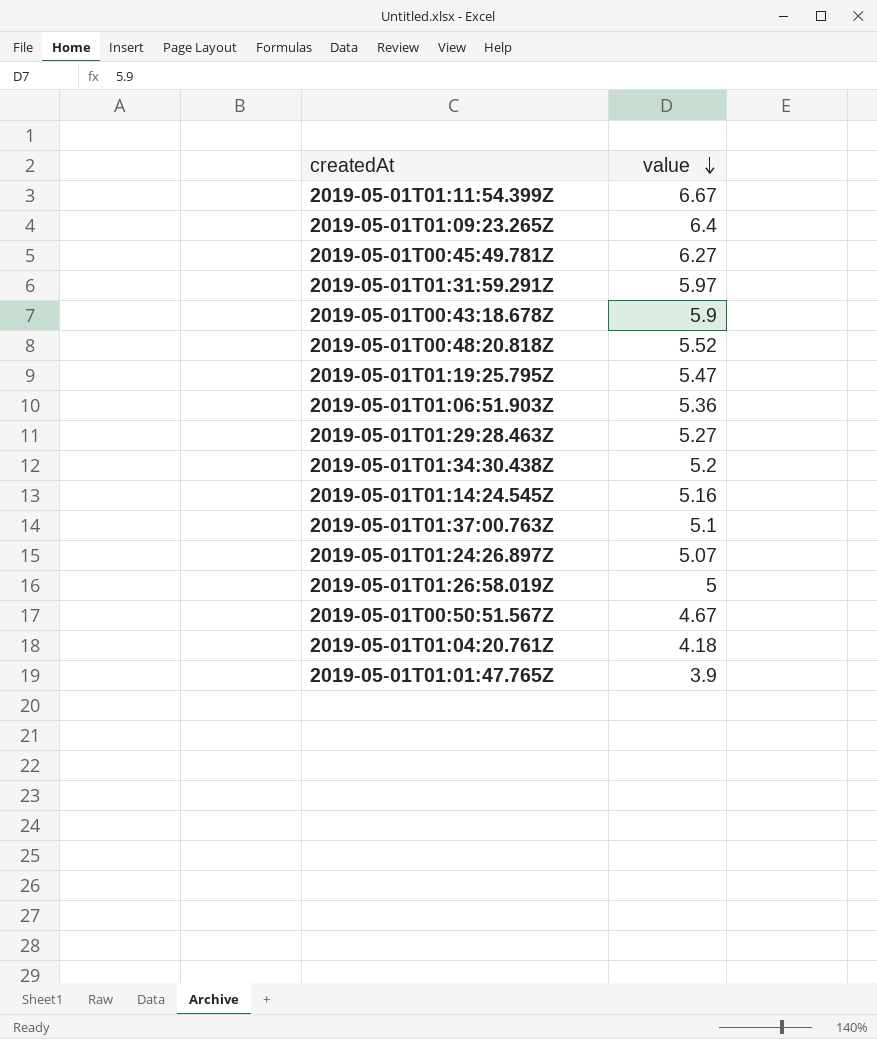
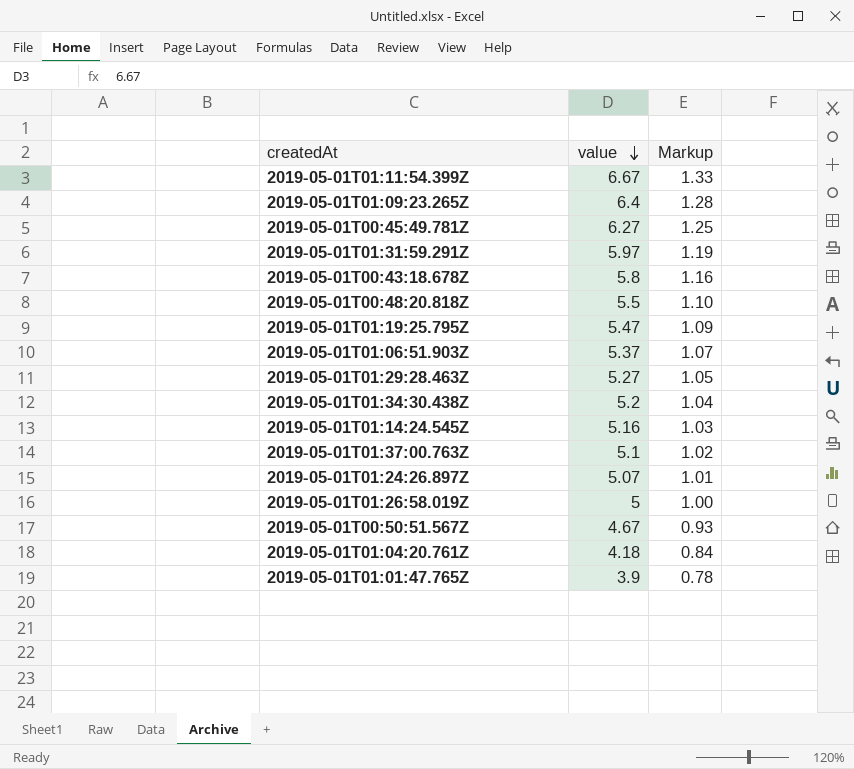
column Markup | formula: none -> [value] * 0.2
2019-05-01T00:43:18.678Z | value: 5.9 -> 5.8
2019-05-01T00:48:20.818Z | value: 5.52 -> 5.5
2019-05-01T01:06:51.903Z | value: 5.36 -> 5.37

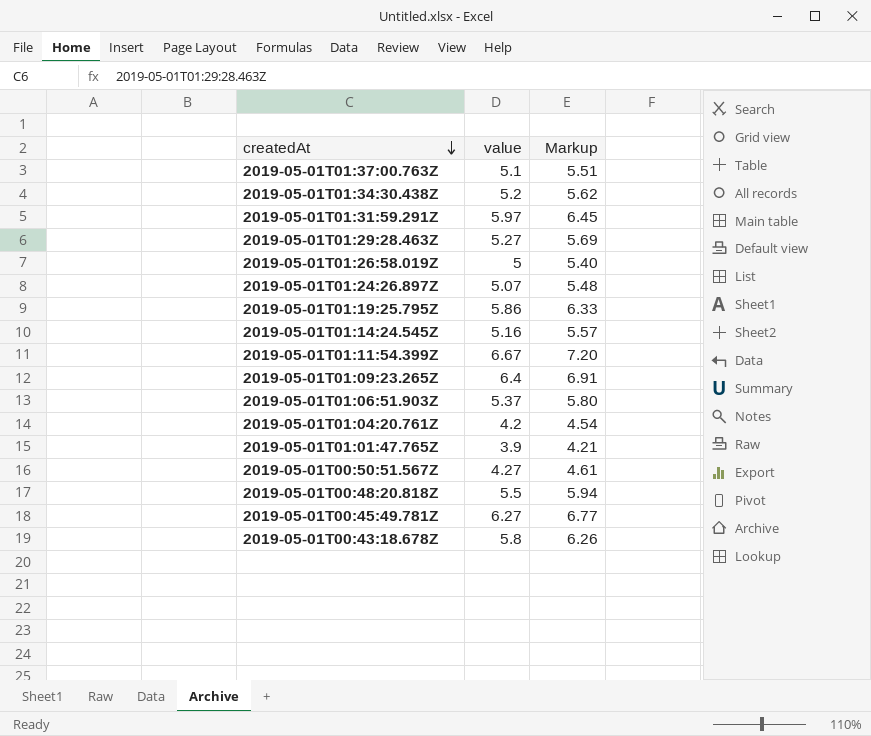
row order: value descending -> createdAt descending
column Markup | formula: [value] * 0.2 -> [value] * 1.08
2019-05-01T01:19:25.795Z | value: 5.47 -> 5.86
2019-05-01T01:04:20.761Z | value: 4.18 -> 4.2
2019-05-01T00:50:51.567Z | value: 4.67 -> 4.27

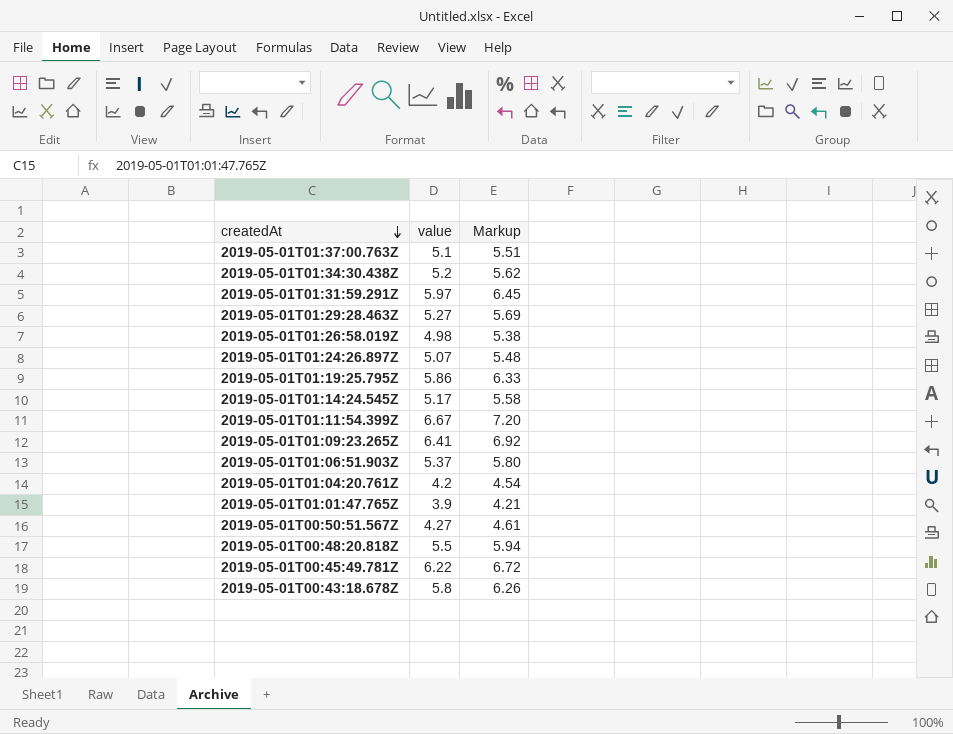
2019-05-01T01:26:58.019Z | value: 5 -> 4.98
2019-05-01T01:26:58.019Z | Markup: 5.40 -> 5.38
2019-05-01T01:14:24.545Z | value: 5.16 -> 5.17
2019-05-01T01:14:24.545Z | Markup: 5.57 -> 5.58
2019-05-01T01:09:23.265Z | value: 6.4 -> 6.41
2019-05-01T01:09:23.265Z | Markup: 6.91 -> 6.92
2019-05-01T00:45:49.781Z | value: 6.27 -> 6.22
2019-05-01T00:45:49.781Z | Markup: 6.77 -> 6.72

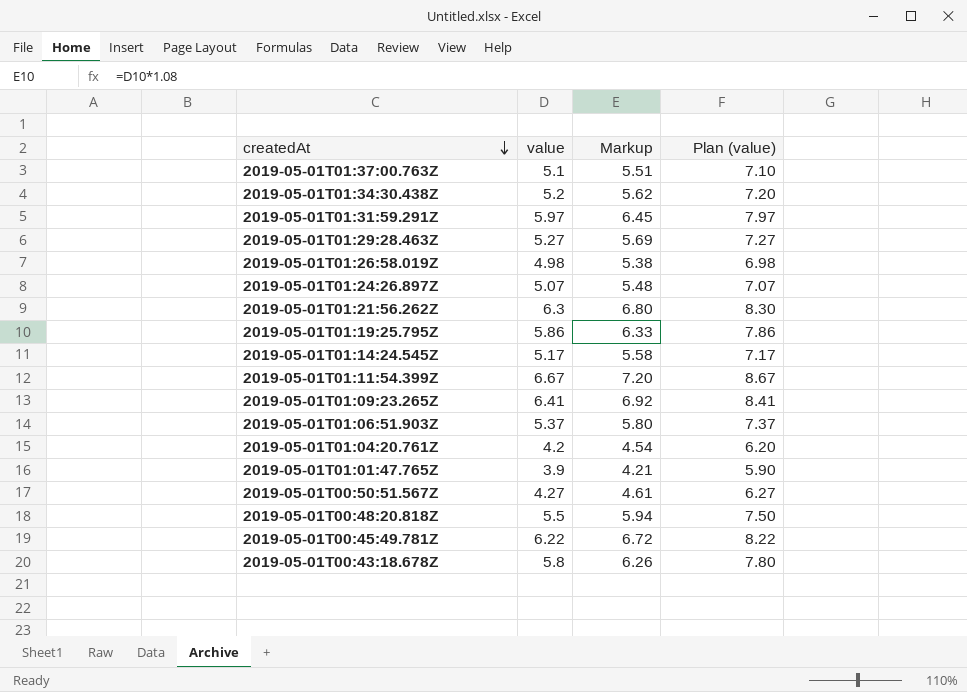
column Plan (value) | formula: none -> [value] + 2
row 2019-05-01T01:21:56.262Z: none -> 6.3 | 6.80 | 8.30

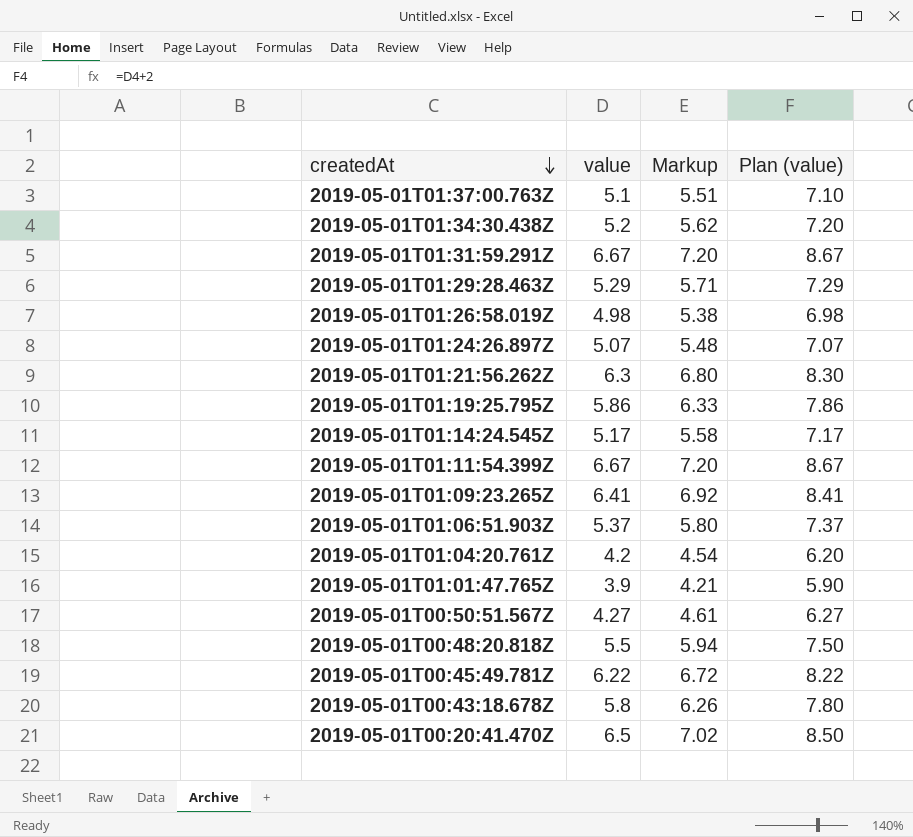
2019-05-01T01:31:59.291Z | value: 5.97 -> 6.67
2019-05-01T01:31:59.291Z | Markup: 6.45 -> 7.20
2019-05-01T01:31:59.291Z | Plan (value): 7.97 -> 8.67
2019-05-01T01:29:28.463Z | value: 5.27 -> 5.29
2019-05-01T01:29:28.463Z | Markup: 5.69 -> 5.71
2019-05-01T01:29:28.463Z | Plan (value): 7.27 -> 7.29
row 2019-05-01T00:20:41.470Z: none -> 6.5 | 7.02 | 8.50

